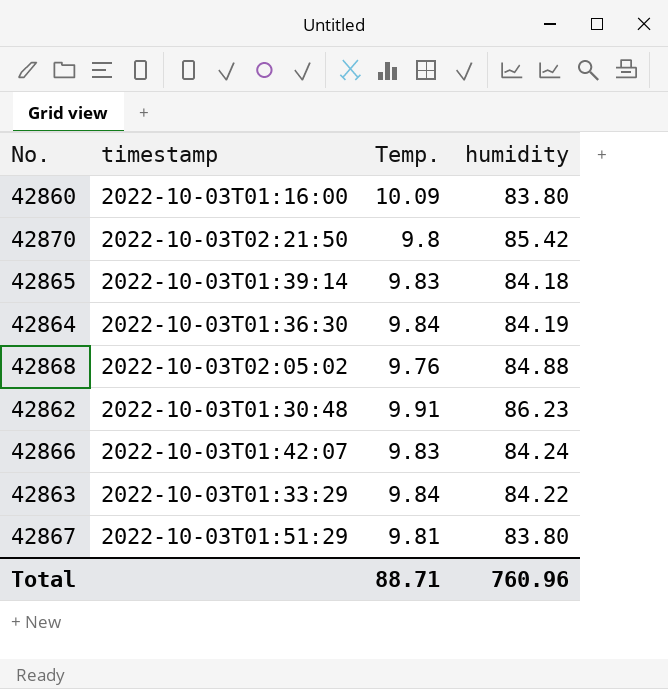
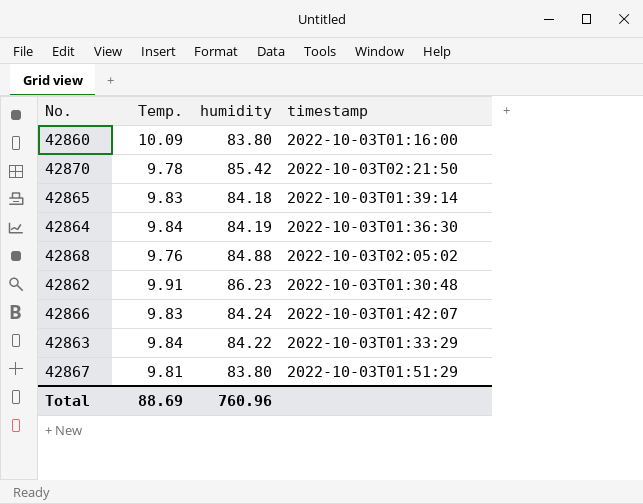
column timestamp | position: 2 -> 4
42870 | Temp.: 9.8 -> 9.78
Total | Temp.: 88.71 -> 88.69

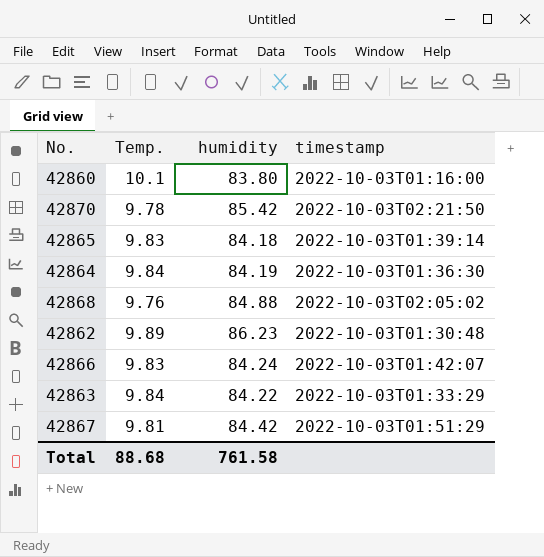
42860 | Temp.: 10.09 -> 10.1
42862 | Temp.: 9.91 -> 9.89
42867 | humidity: 83.80 -> 84.42
Total | Temp.: 88.69 -> 88.68
Total | humidity: 760.96 -> 761.58

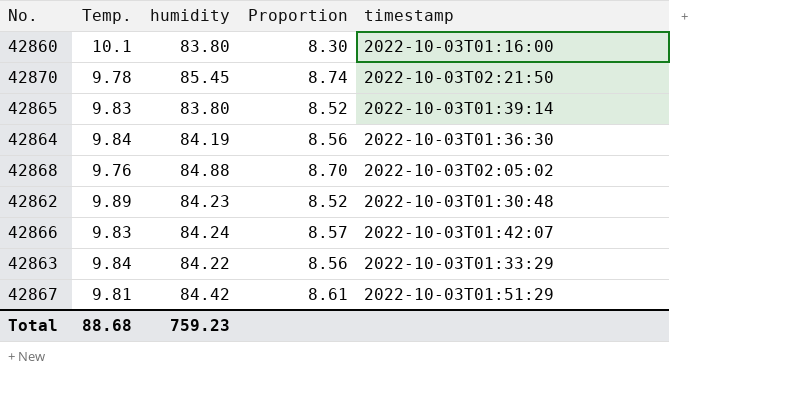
column Proportion | formula: none -> [humidity] / [Temp.]
42870 | humidity: 85.42 -> 85.45
42865 | humidity: 84.18 -> 83.80
42862 | humidity: 86.23 -> 84.23
Total | humidity: 761.58 -> 759.23

